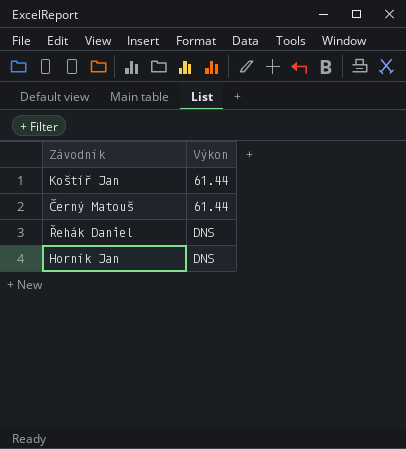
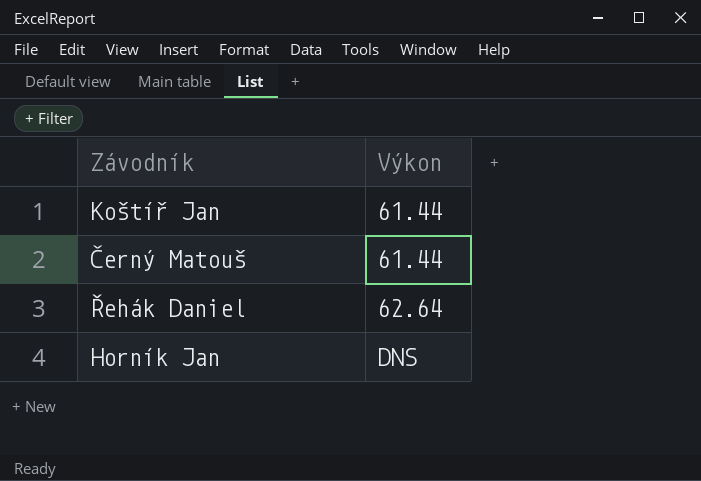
Řehák Daniel | Výkon: DNS -> 62.64

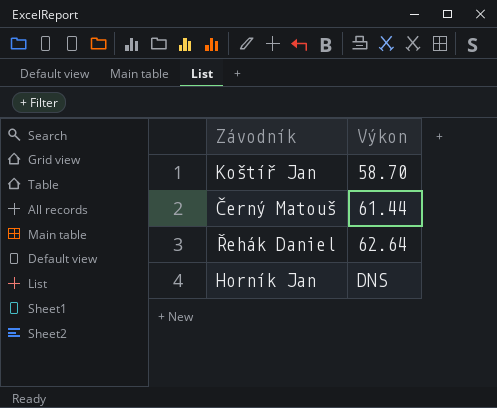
Koštíř Jan | Výkon: 61.44 -> 58.70

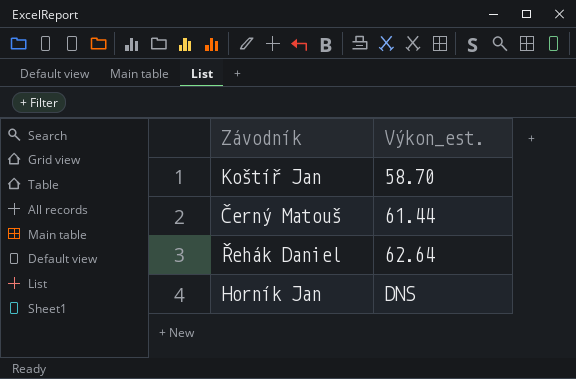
column name: Výkon -> Výkon_est.

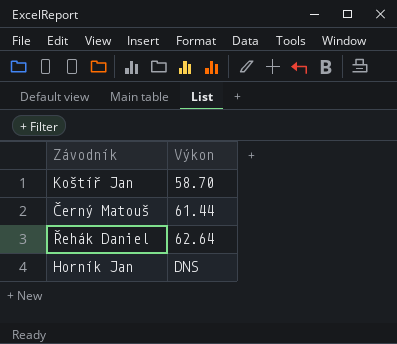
column name: Výkon_est. -> Výkon

